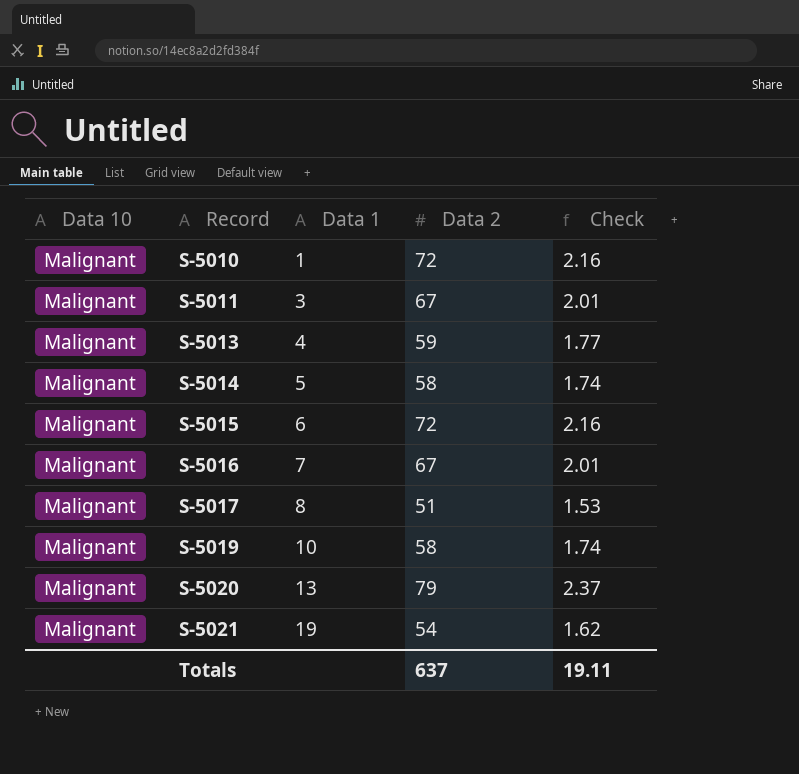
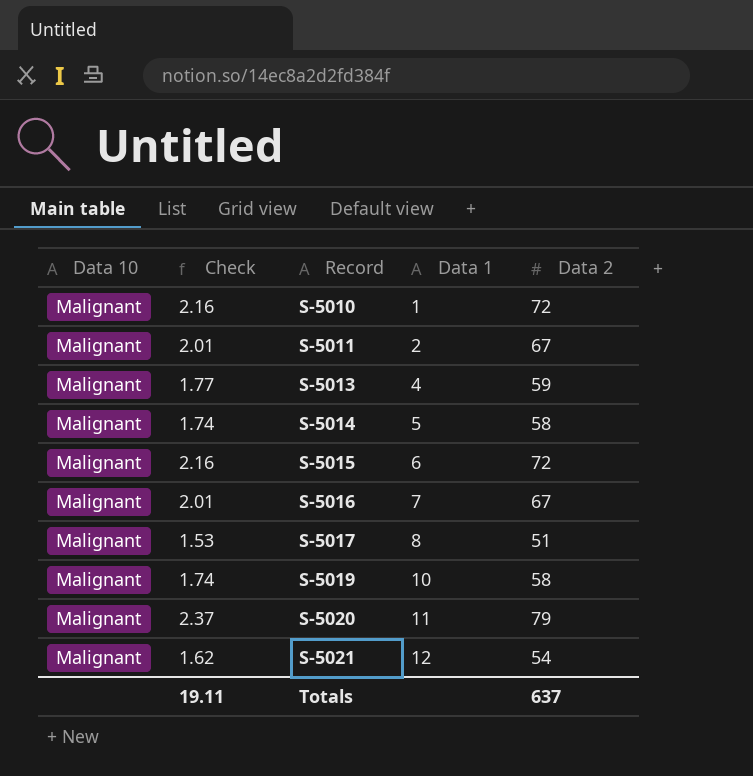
column Check | position: 5 -> 2
S-5011 | Data 1: 3 -> 2
S-5020 | Data 1: 13 -> 11
S-5021 | Data 1: 19 -> 12

